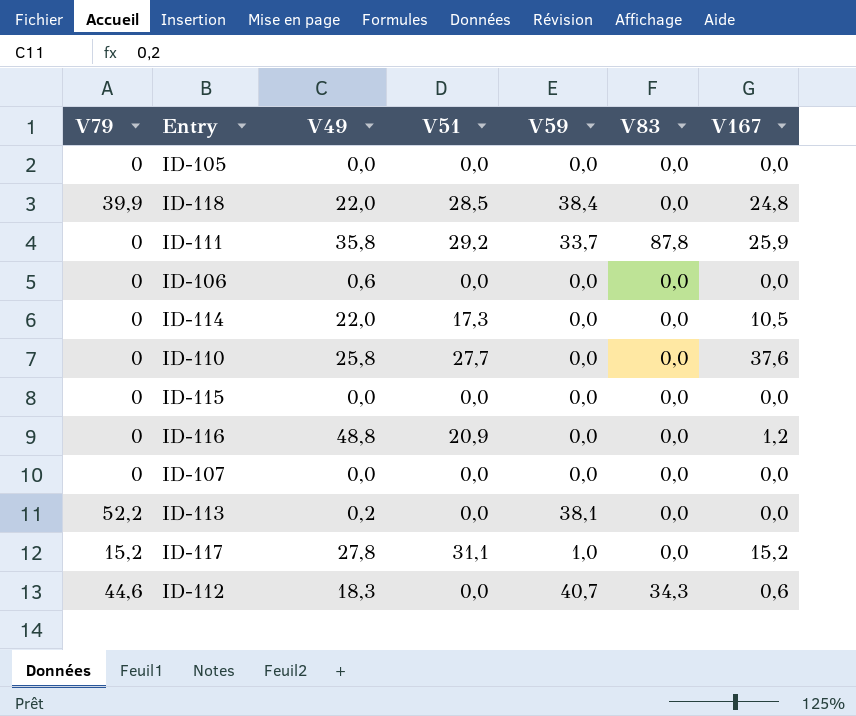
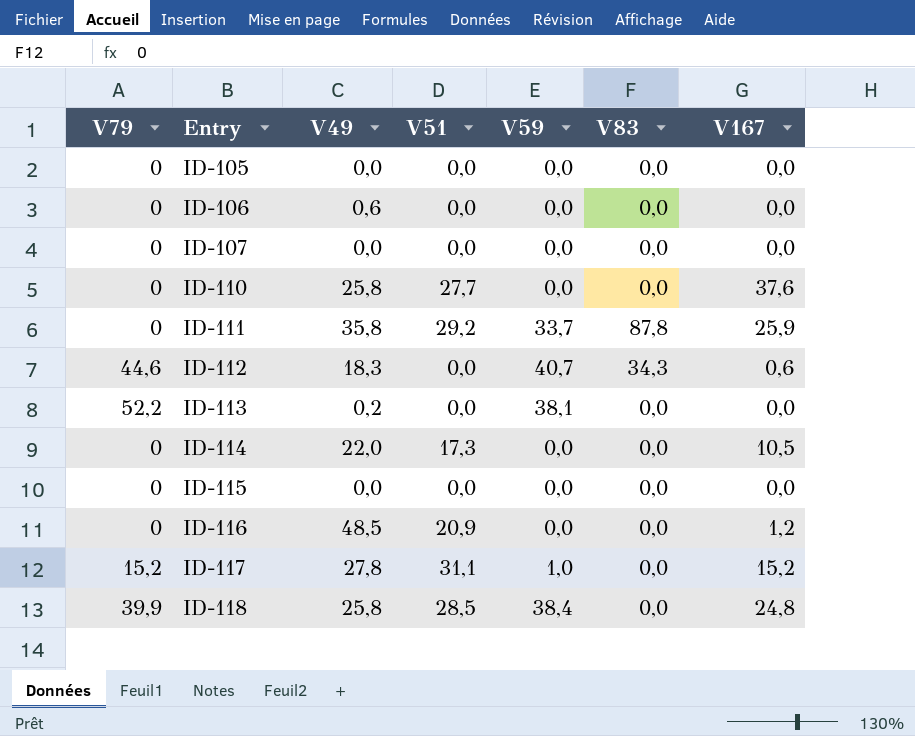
row order: none -> Entry ascending
ID-116 | V49: 48,8 -> 48,5
ID-118 | V49: 22,0 -> 25,8

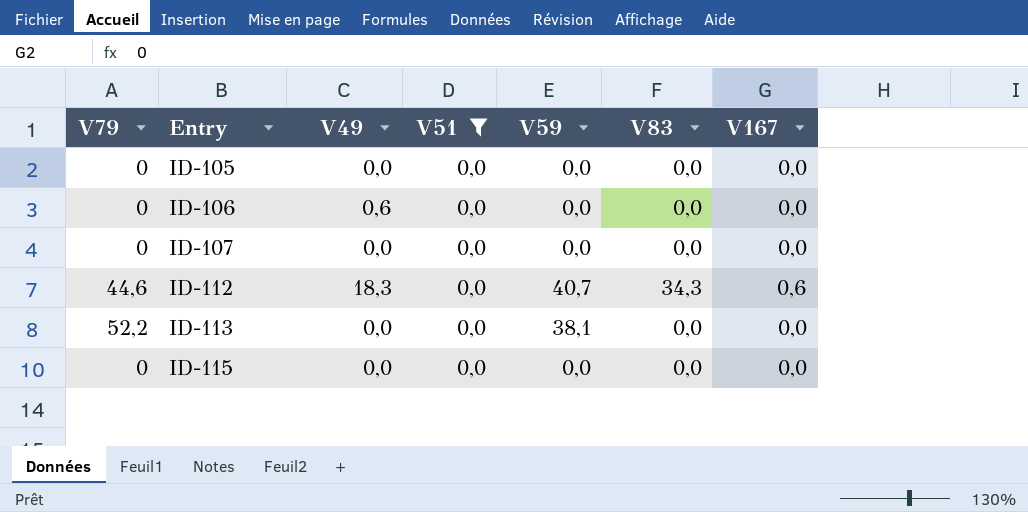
filter: none -> V51 = 0,0
ID-113 | V49: 0,2 -> 0,0

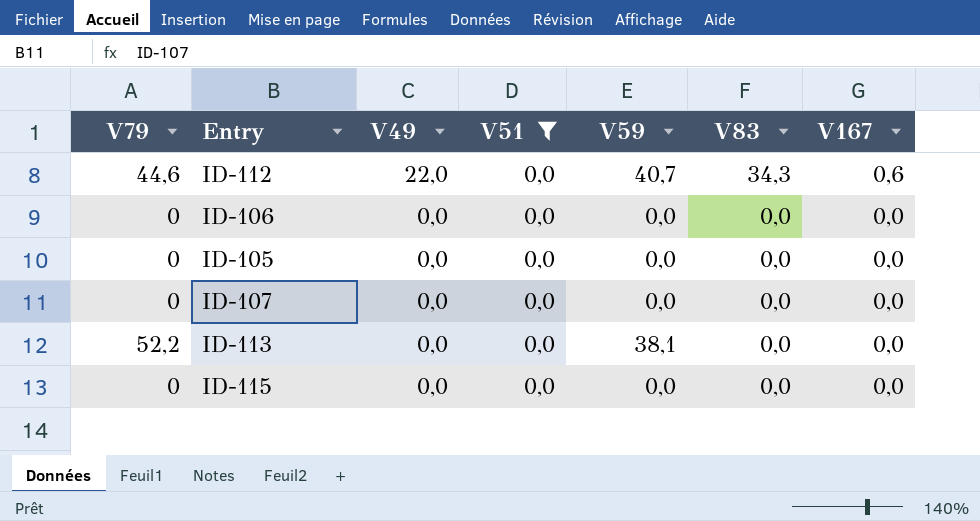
row order: Entry ascending -> V49 descending
ID-112 | V49: 18,3 -> 22,0
ID-106 | V49: 0,6 -> 0,0

